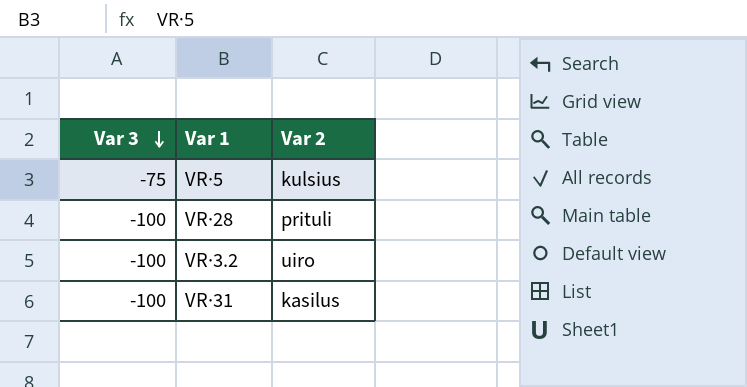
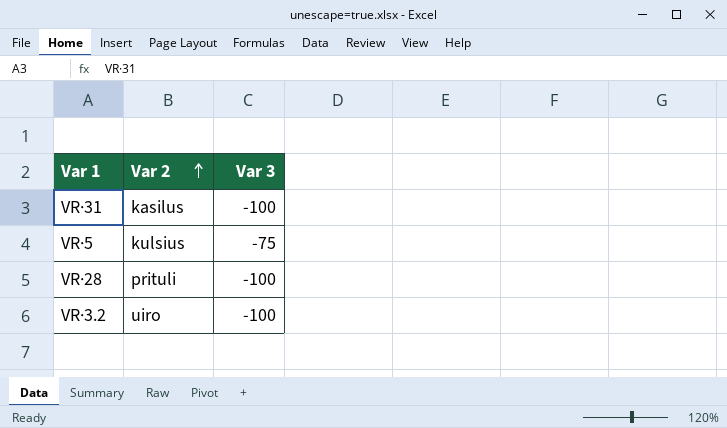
row order: Var 3 descending -> Var 2 ascending
column Var 3 | position: 1 -> 3

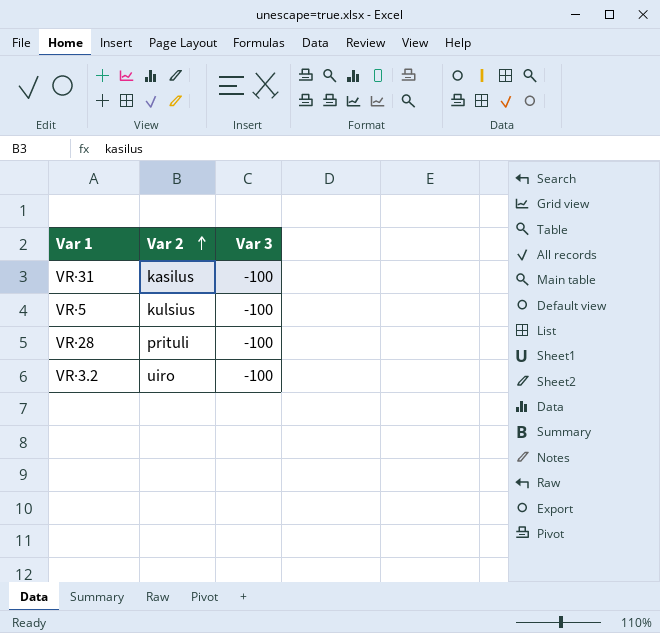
VR·5 | Var 3: -75 -> -100

